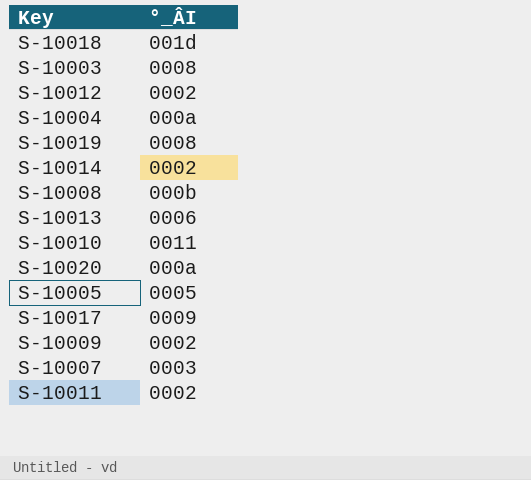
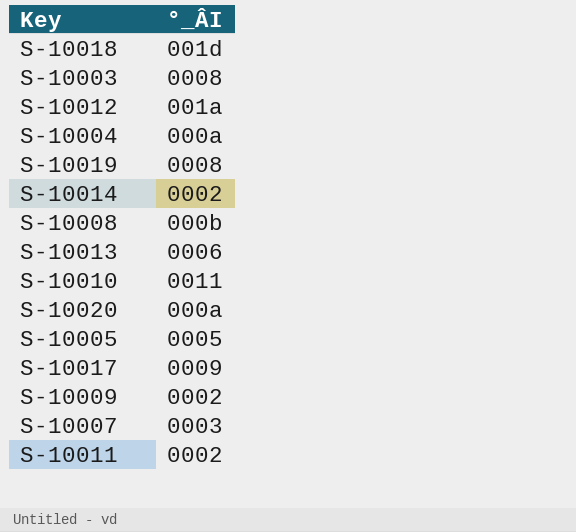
S-10012 | °_ÂI: 0002 -> 001a

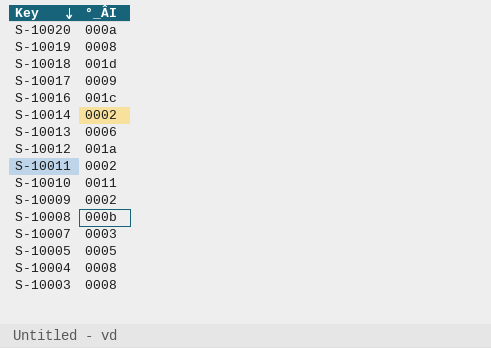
row order: none -> Key descending
row S-10016: none -> 001c
S-10004 | °_ÂI: 000a -> 0008

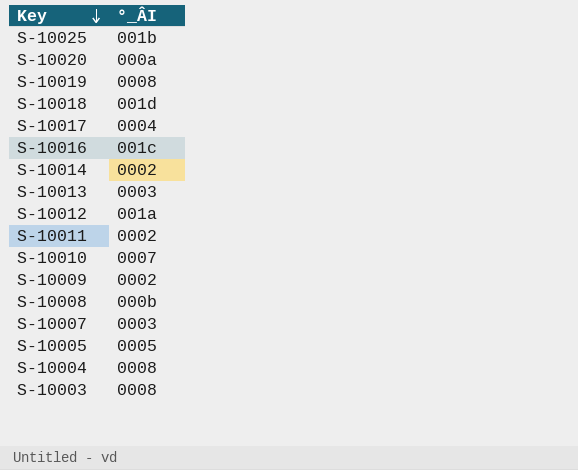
row S-10025: none -> 001b
S-10017 | °_ÂI: 0009 -> 0004
S-10013 | °_ÂI: 0006 -> 0003
S-10010 | °_ÂI: 0011 -> 0007

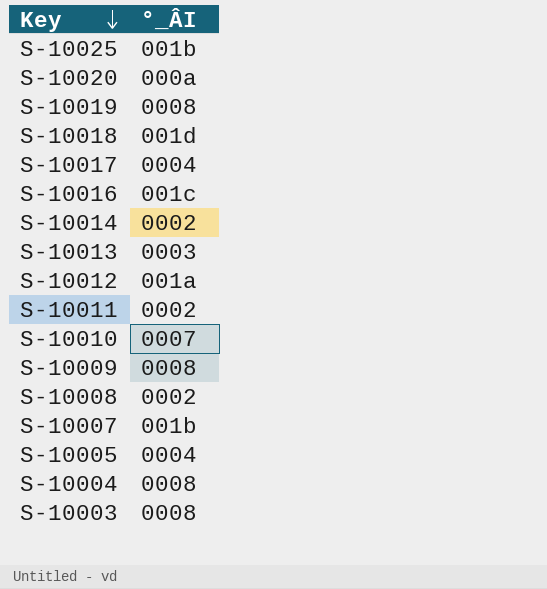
S-10009 | °_ÂI: 0002 -> 0008
S-10008 | °_ÂI: 000b -> 0002
S-10007 | °_ÂI: 0003 -> 001b
S-10005 | °_ÂI: 0005 -> 0004

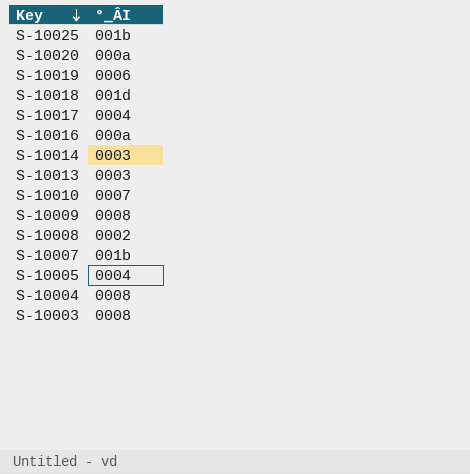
row S-10012: 001a -> none
row S-10011: 0002 -> none
S-10019 | °_ÂI: 0008 -> 0006
S-10016 | °_ÂI: 001c -> 000a
S-10014 | °_ÂI: 0002 -> 0003

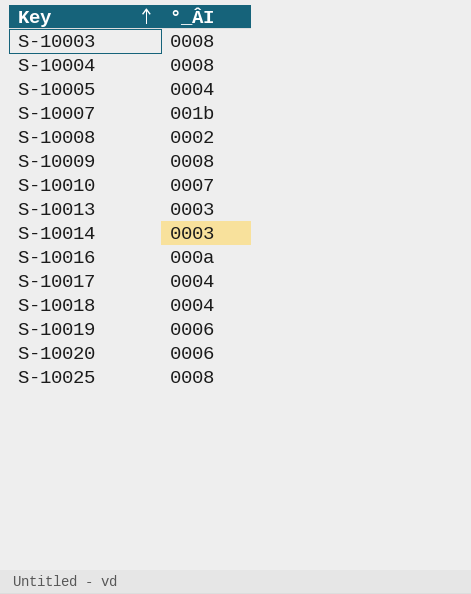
row order: Key descending -> Key ascending
S-10018 | °_ÂI: 001d -> 0004
S-10020 | °_ÂI: 000a -> 0006
S-10025 | °_ÂI: 001b -> 0008

